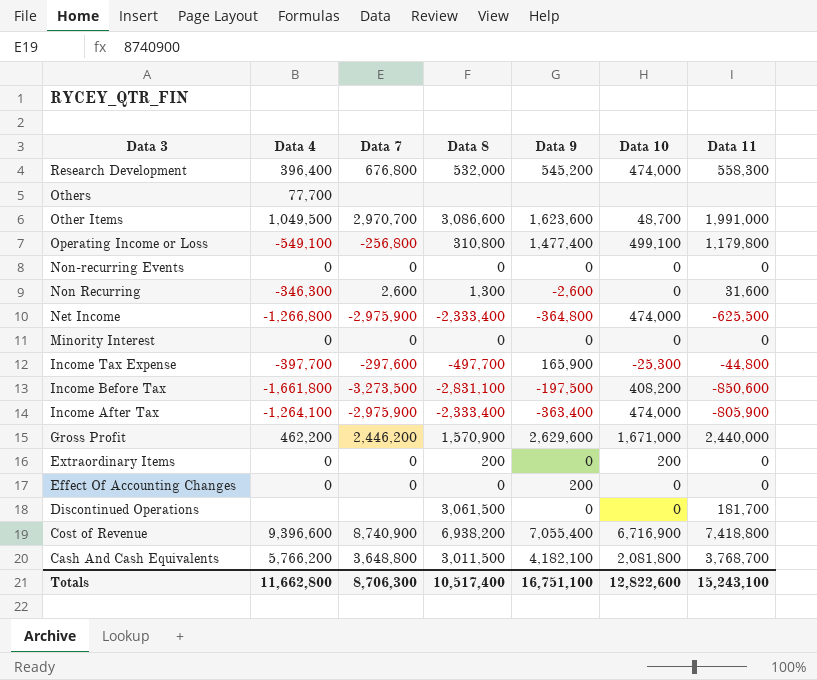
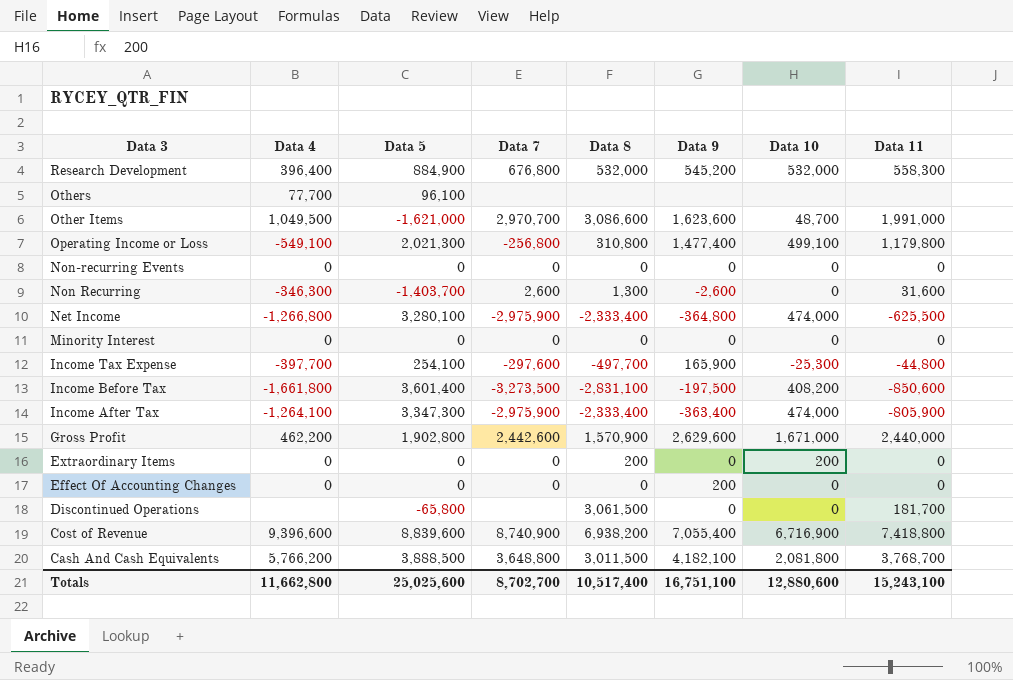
column Data 5 | position: none -> 3
Research Development | Data 10: 474,000 -> 532,000
Gross Profit | Data 7: 2,446,200 -> 2,442,600
Totals | Data 7: 8,706,300 -> 8,702,700
Totals | Data 10: 12,822,600 -> 12,880,600

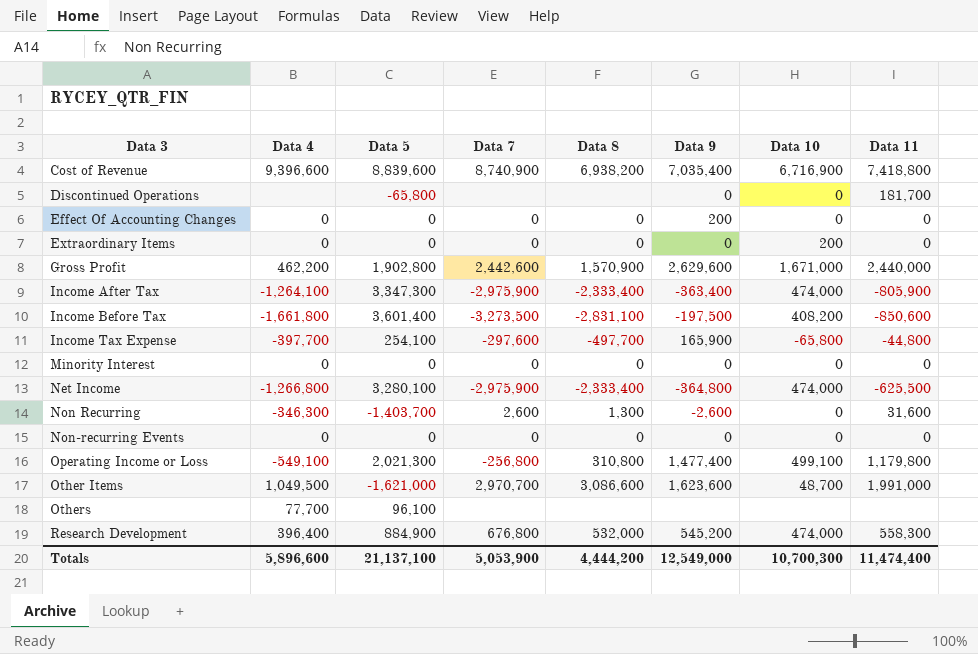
row order: Data 3 descending -> Data 3 ascending
row Cash And Cash Equivalents: 5,766,200 | 3,888,500 | 3,648,800 | 3,011,500 | 4,182,100 | 2,081,800 | 3,768,700 -> none
Cost of Revenue | Data 9: 7,055,400 -> 7,035,400
Discontinued Operations | Data 8: 3,061,500 -> none
Extraordinary Items | Data 8: 200 -> 0
Income Tax Expense | Data 10: -25,300 -> -65,800
Research Development | Data 10: 532,000 -> 474,000
Totals | Data 4: 11,662,800 -> 5,896,600
Totals | Data 5: 25,025,600 -> 21,137,100
Totals | Data 7: 8,702,700 -> 5,053,900
Totals | Data 8: 10,517,400 -> 4,444,200
Totals | Data 9: 16,751,100 -> 12,549,000
Totals | Data 10: 12,880,600 -> 10,700,300
Totals | Data 11: 15,243,100 -> 11,474,400

